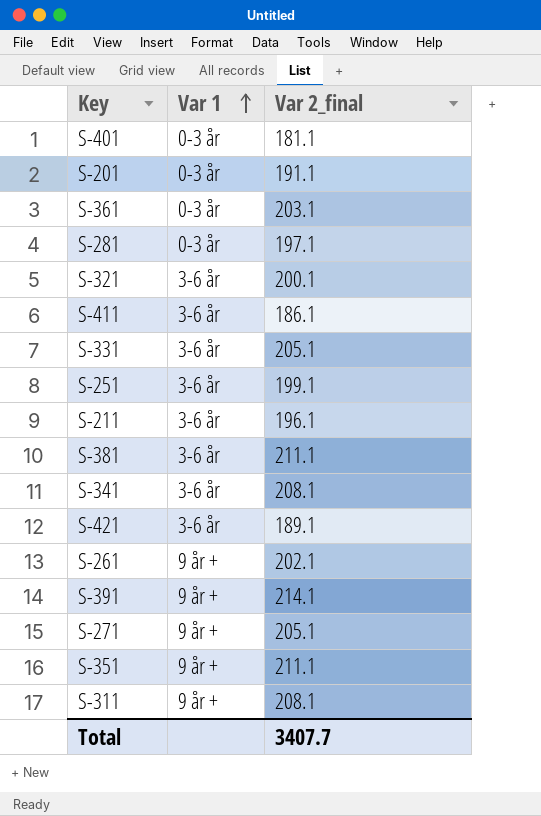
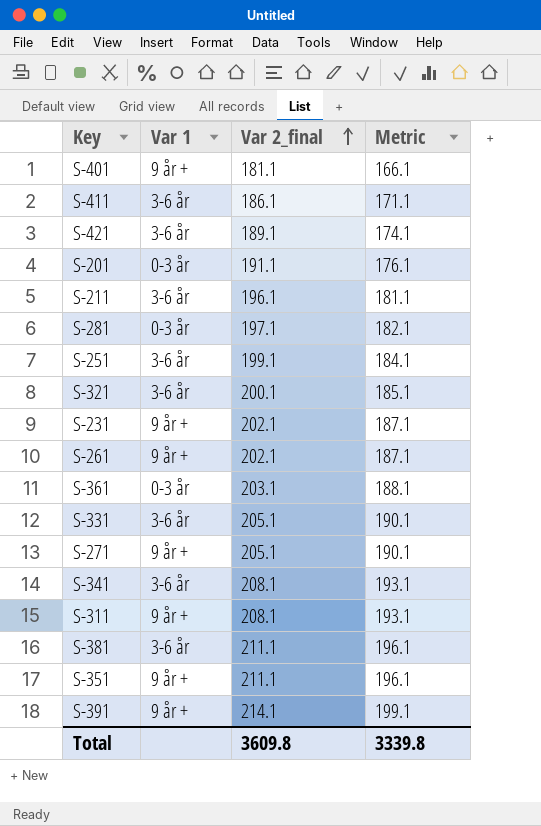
row order: Var 1 ascending -> Var 2_final ascending
column Metric | formula: none -> [Var 2_final] - 15
S-401 | Var 1: 0-3 år -> 9 år +
row S-231: none -> 9 år + | 202.1 | 187.1
Total | Var 2_final: 3407.7 -> 3609.8

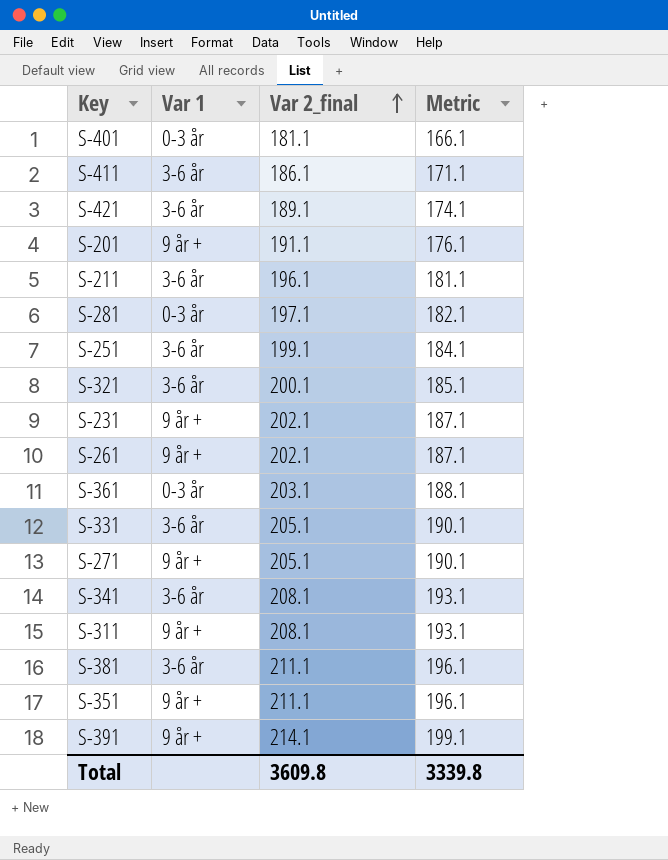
S-401 | Var 1: 9 år + -> 0-3 år
S-201 | Var 1: 0-3 år -> 9 år +

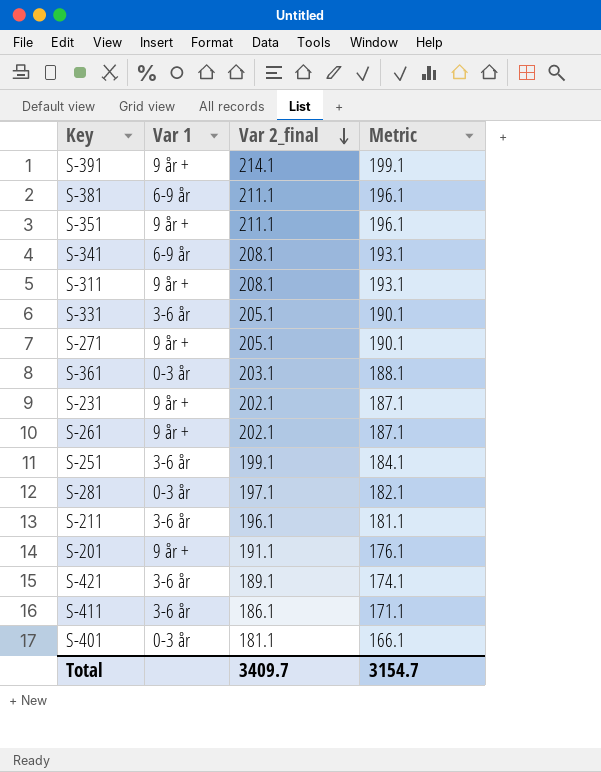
row order: Var 2_final ascending -> Var 2_final descending
row S-321: 3-6 år | 200.1 | 185.1 -> none
S-381 | Var 1: 3-6 år -> 6-9 år
S-341 | Var 1: 3-6 år -> 6-9 år
Total | Var 2_final: 3609.8 -> 3409.7
Total | Metric: 3339.8 -> 3154.7

